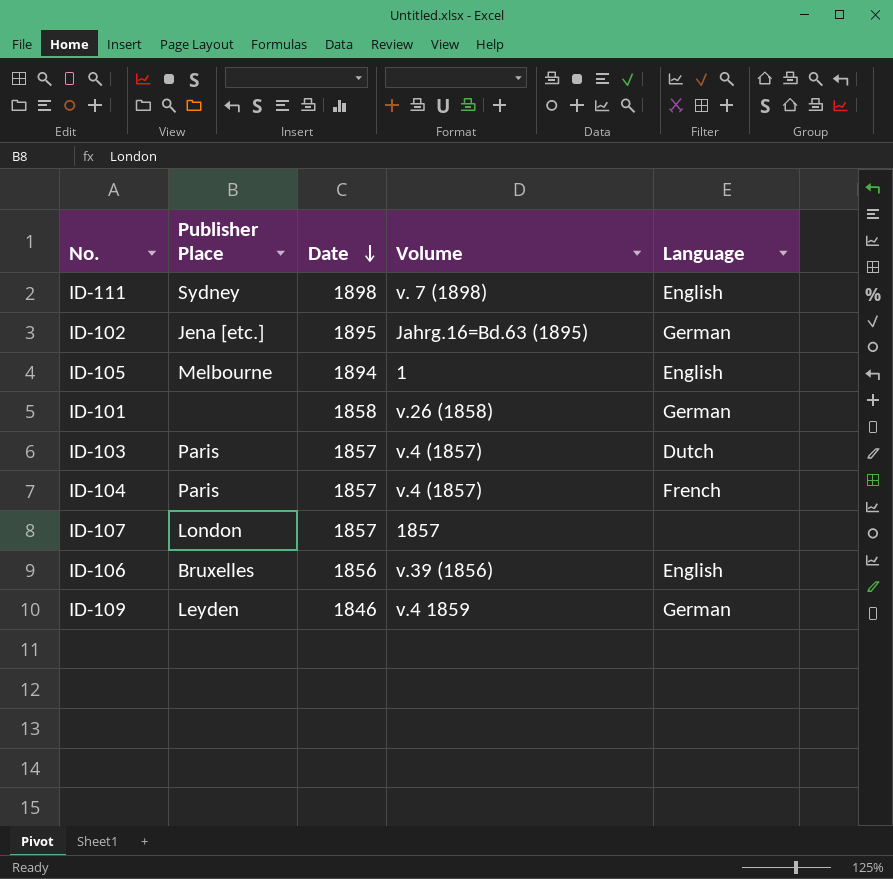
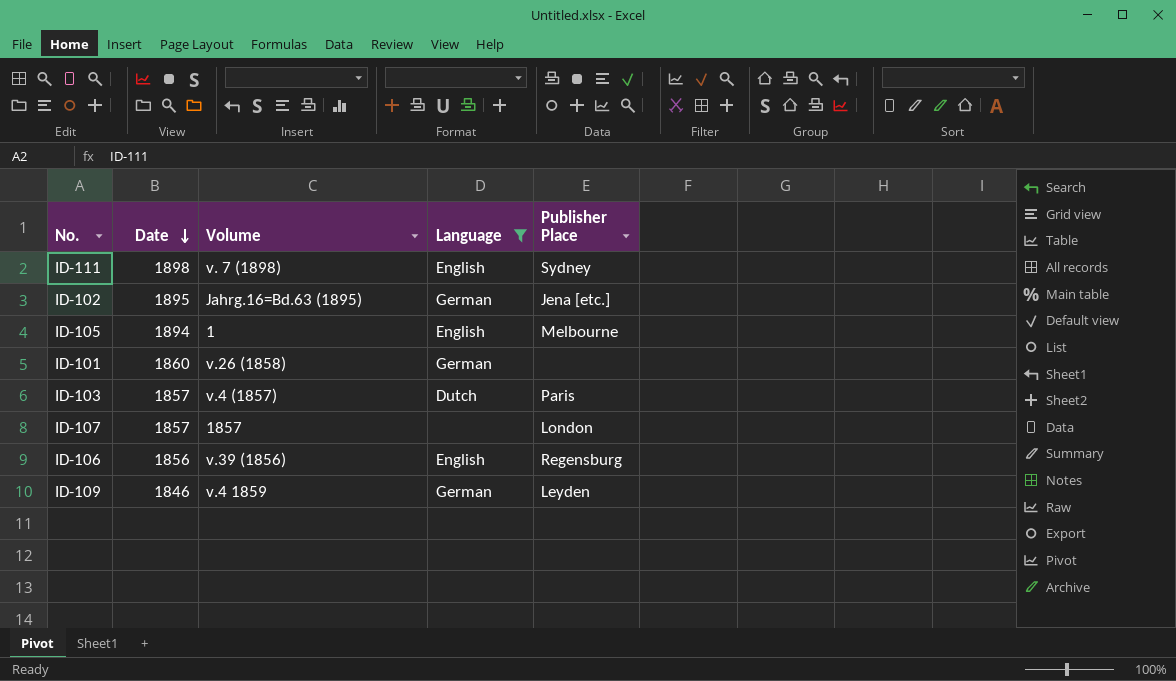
filter: none -> Language != French
column Publisher Place | position: 2 -> 5
ID-101 | Date: 1858 -> 1860
ID-106 | Publisher Place: Bruxelles -> Regensburg

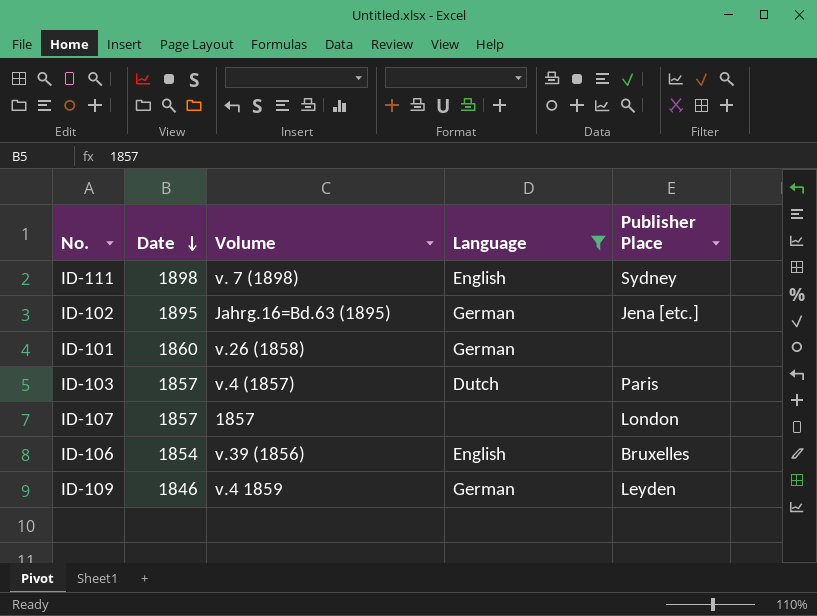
row ID-105: 1894 | 1 | English | Melbourne -> none
ID-106 | Date: 1856 -> 1854
ID-106 | Publisher Place: Regensburg -> Bruxelles

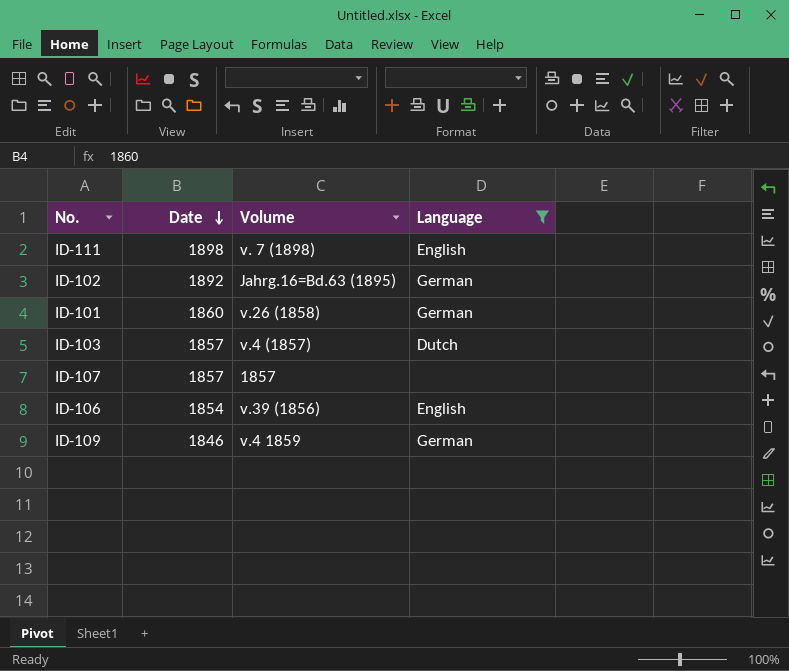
column Publisher Place | position: 5 -> none
ID-102 | Date: 1895 -> 1892

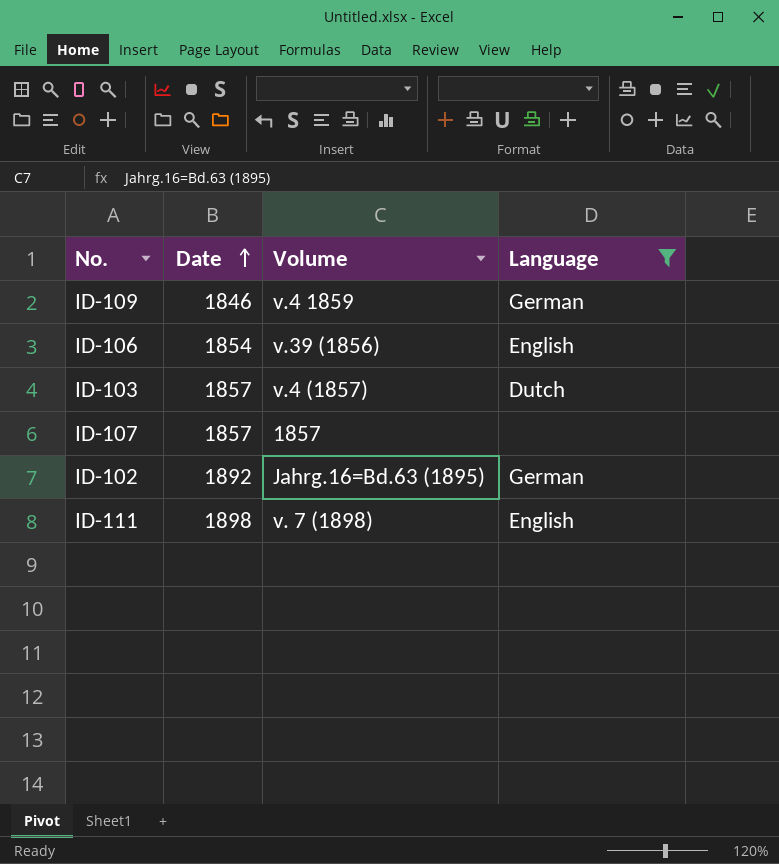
row order: Date descending -> Date ascending
row ID-101: 1860 | v.26 (1858) | German -> none

